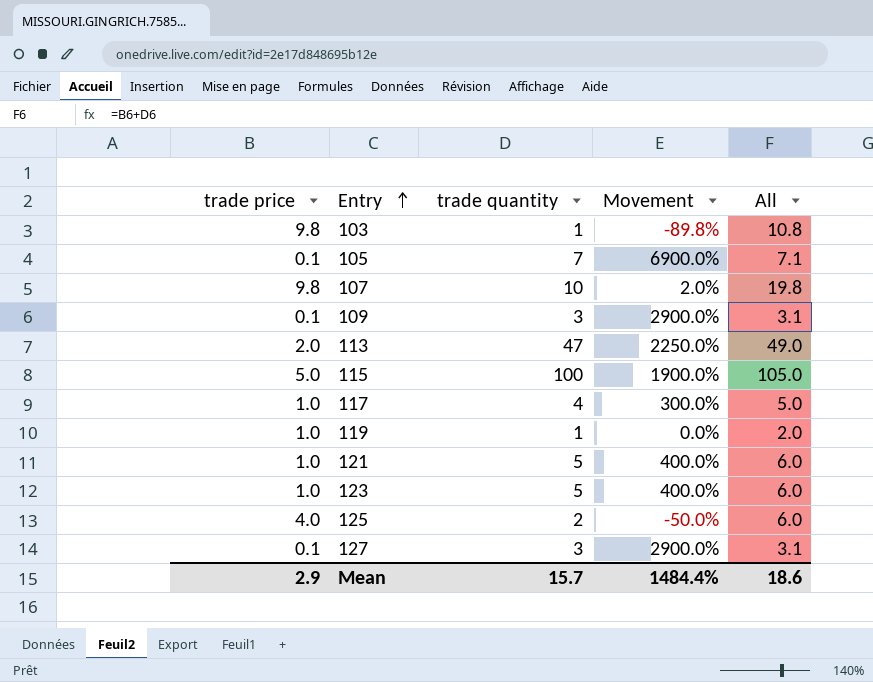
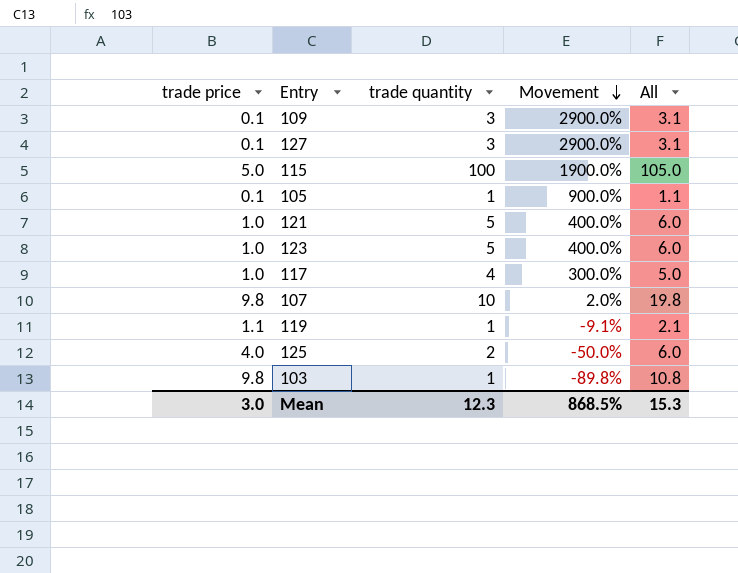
row order: Entry ascending -> Movement descending
row 113: 2.0 | 47 | 2250.0% | 49.0 -> none
105 | trade quantity: 7 -> 1
105 | Movement: 6900.0% -> 900.0%
105 | All: 7.1 -> 1.1
119 | trade price: 1.0 -> 1.1
119 | Movement: 0.0% -> -9.1%
119 | All: 2.0 -> 2.1
Mean | trade price: 2.9 -> 3.0
Mean | trade quantity: 15.7 -> 12.3
Mean | Movement: 1484.4% -> 868.5%
Mean | All: 18.6 -> 15.3

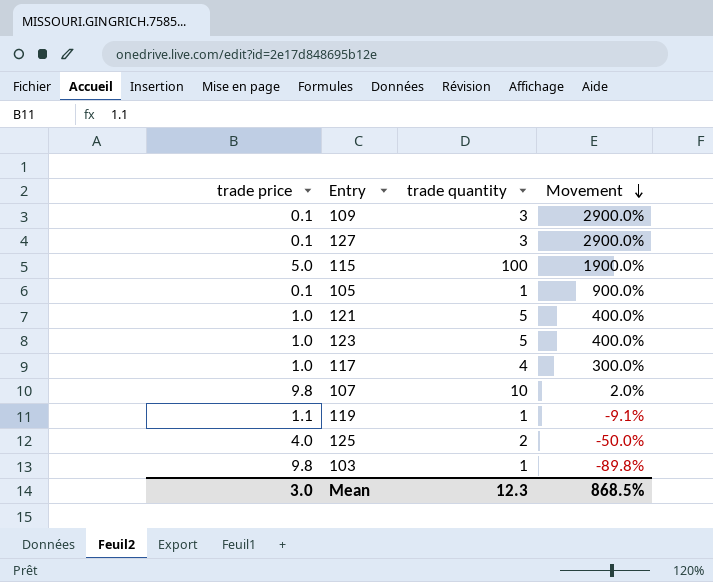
column All | formula: [trade price] + [trade quantity] -> none

